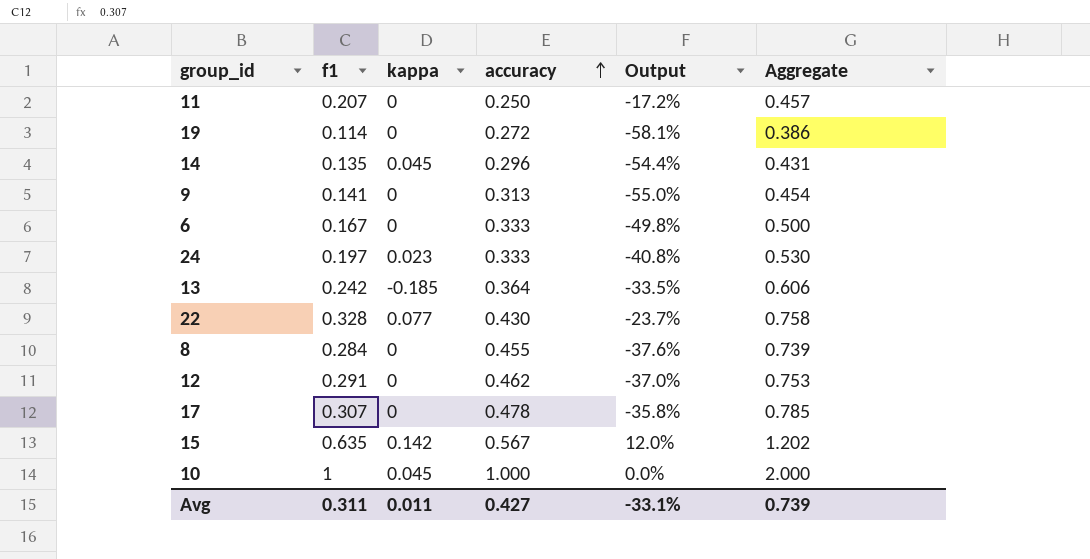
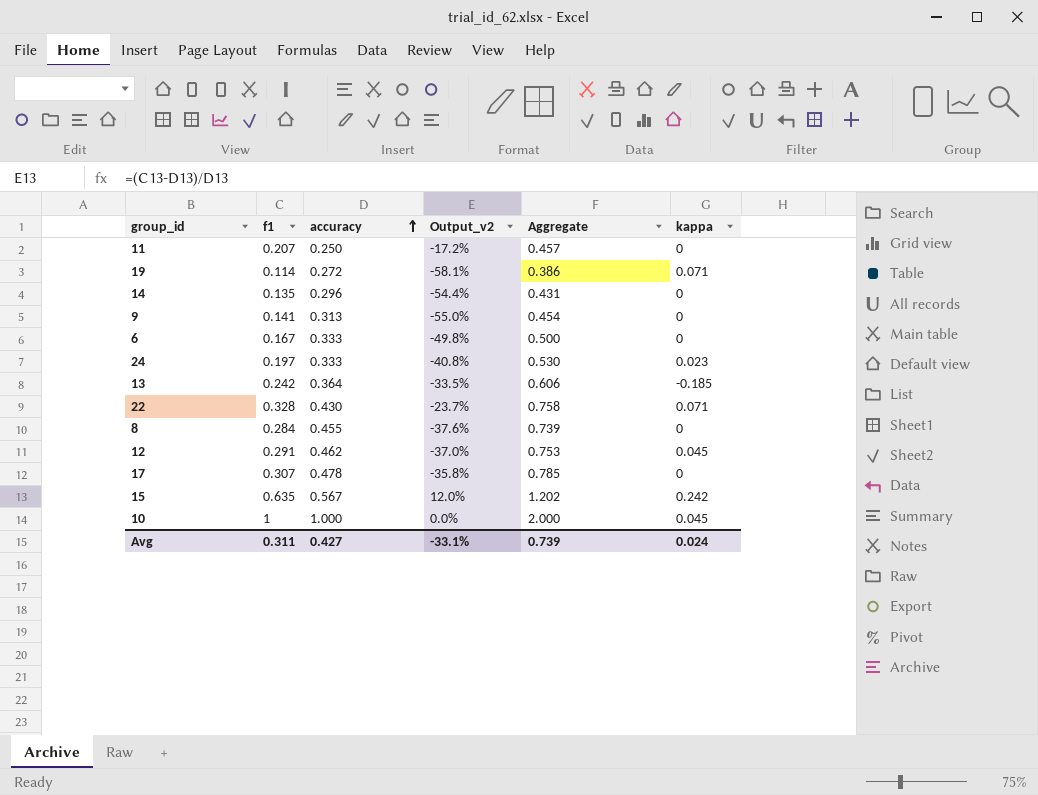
column name: Output -> Output_v2
column kappa | position: 3 -> 6
19 | kappa: 0 -> 0.071
14 | kappa: 0.045 -> 0
22 | kappa: 0.077 -> 0.071
12 | kappa: 0 -> 0.045
15 | kappa: 0.142 -> 0.242
Avg | kappa: 0.011 -> 0.024

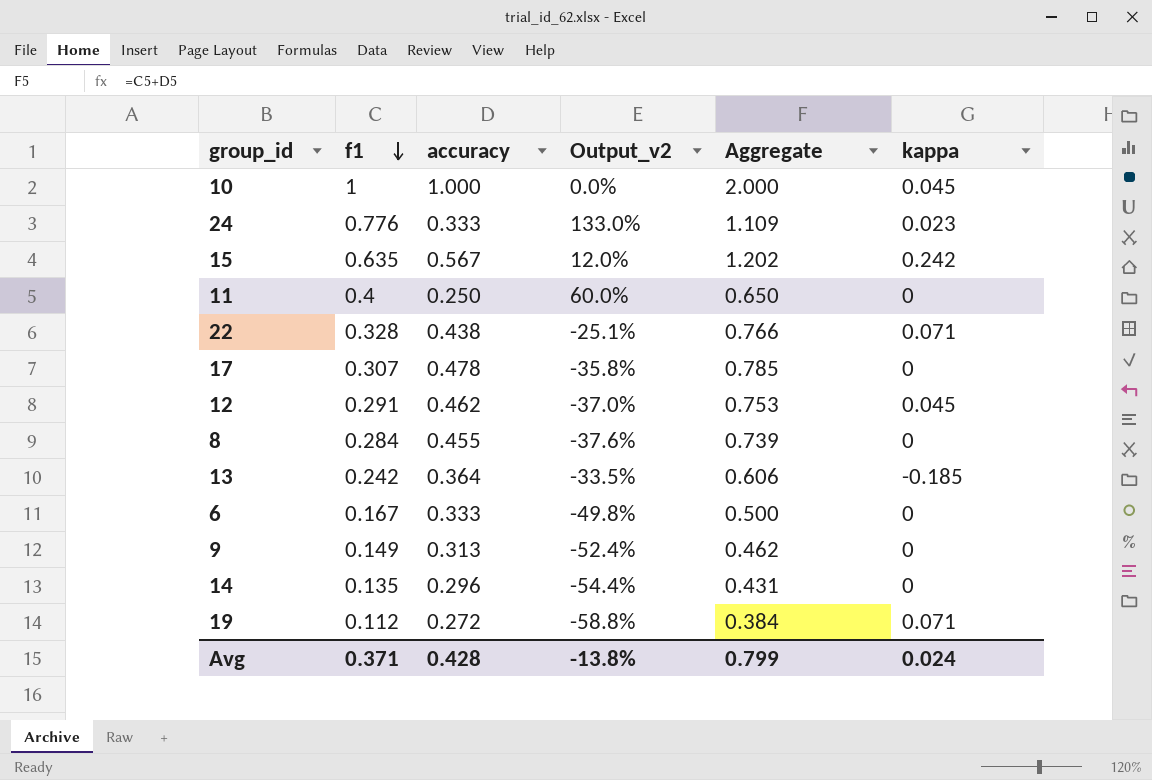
row order: accuracy ascending -> f1 descending
24 | f1: 0.197 -> 0.776
24 | Output_v2: -40.8% -> 133.0%
24 | Aggregate: 0.530 -> 1.109
11 | f1: 0.207 -> 0.4
11 | Output_v2: -17.2% -> 60.0%
11 | Aggregate: 0.457 -> 0.650
22 | accuracy: 0.430 -> 0.438
22 | Output_v2: -23.7% -> -25.1%
22 | Aggregate: 0.758 -> 0.766
9 | f1: 0.141 -> 0.149
9 | Output_v2: -55.0% -> -52.4%
9 | Aggregate: 0.454 -> 0.462
19 | f1: 0.114 -> 0.112
19 | Output_v2: -58.1% -> -58.8%
19 | Aggregate: 0.386 -> 0.384
Avg | f1: 0.311 -> 0.371
Avg | accuracy: 0.427 -> 0.428
Avg | Output_v2: -33.1% -> -13.8%
Avg | Aggregate: 0.739 -> 0.799

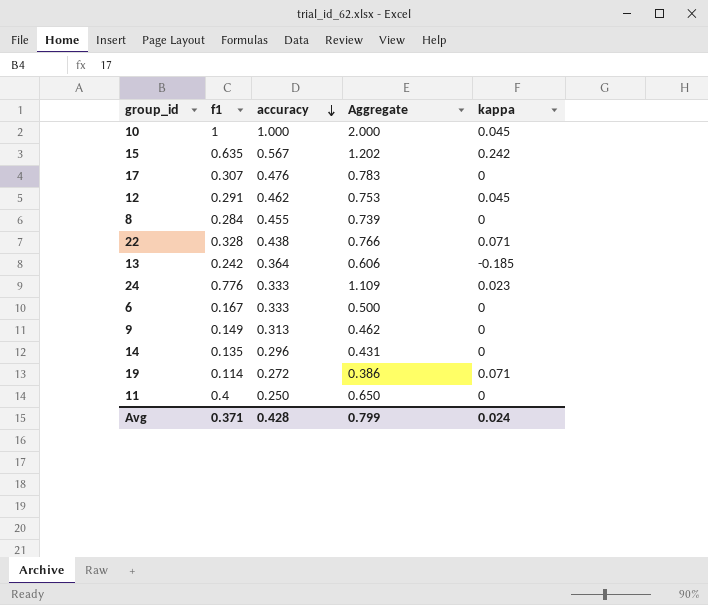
row order: f1 descending -> accuracy descending
column Output_v2 | formula: ([f1] - [accuracy]) / [accuracy] -> none
17 | accuracy: 0.478 -> 0.476
17 | Aggregate: 0.785 -> 0.783
19 | f1: 0.112 -> 0.114
19 | Aggregate: 0.384 -> 0.386

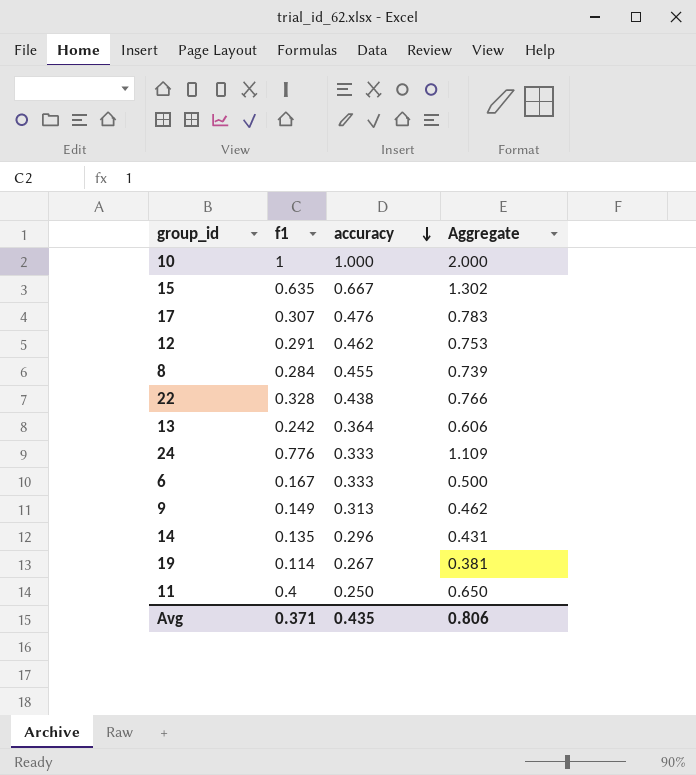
column kappa | position: 5 -> none
15 | accuracy: 0.567 -> 0.667
15 | Aggregate: 1.202 -> 1.302
19 | accuracy: 0.272 -> 0.267
19 | Aggregate: 0.386 -> 0.381
Avg | accuracy: 0.428 -> 0.435
Avg | Aggregate: 0.799 -> 0.806

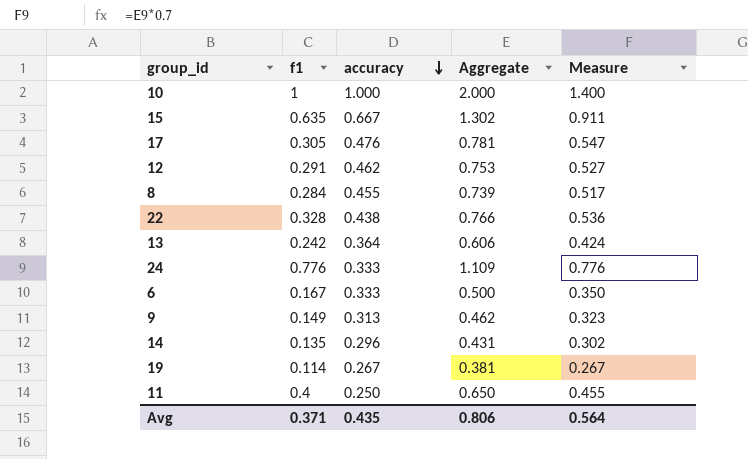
column Measure | formula: none -> [Aggregate] * 0.7
17 | f1: 0.307 -> 0.305
17 | Aggregate: 0.783 -> 0.781

